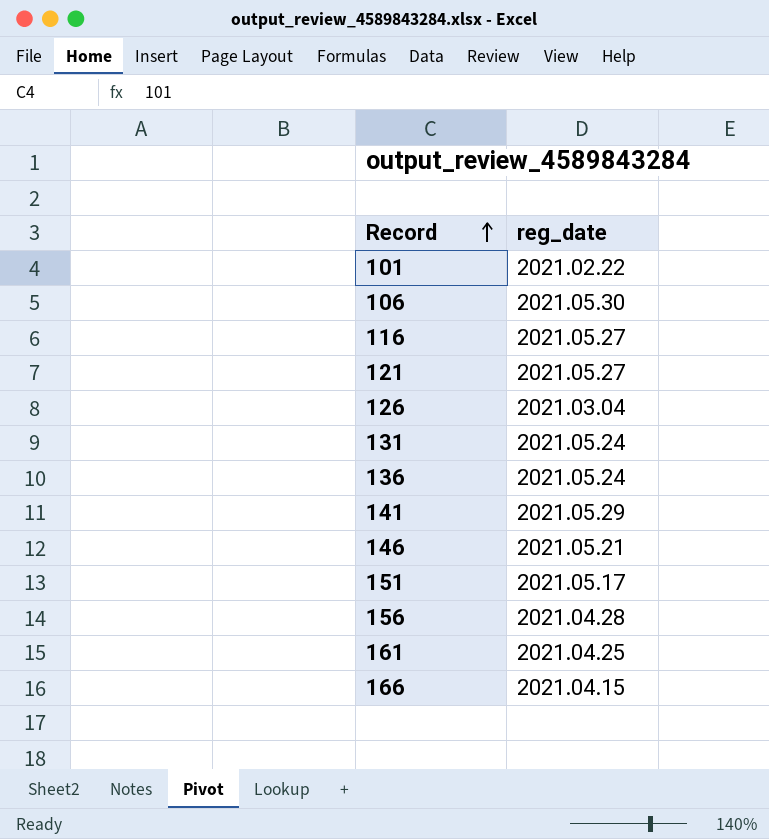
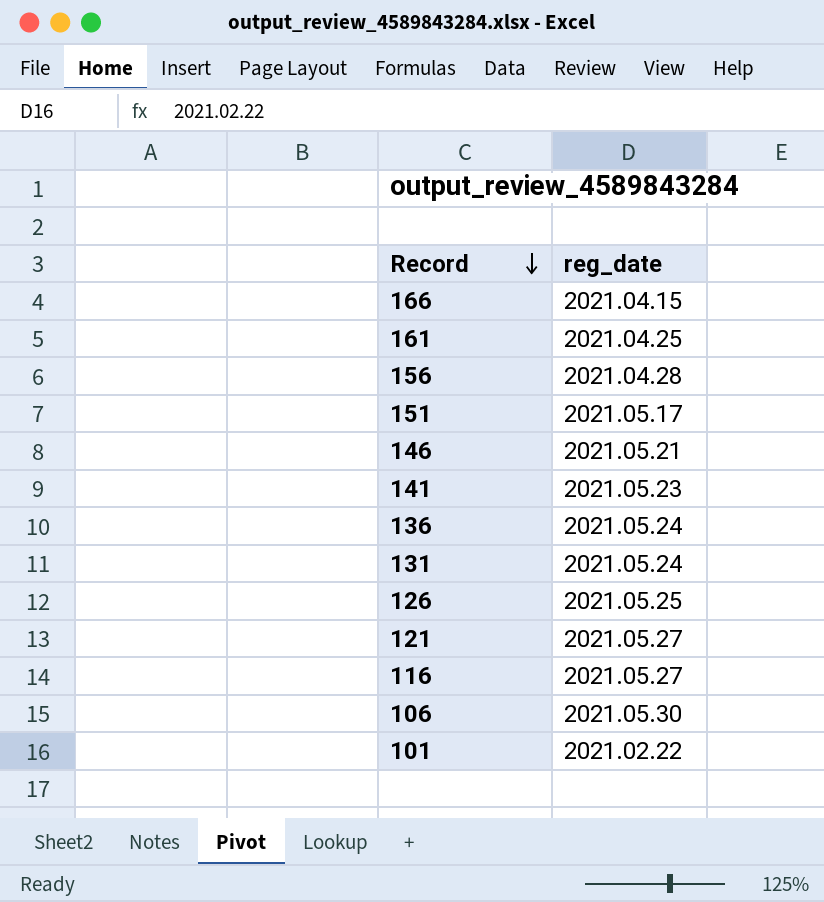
row order: Record ascending -> Record descending
141 | reg_date: 2021.05.29 -> 2021.05.23
126 | reg_date: 2021.03.04 -> 2021.05.25

